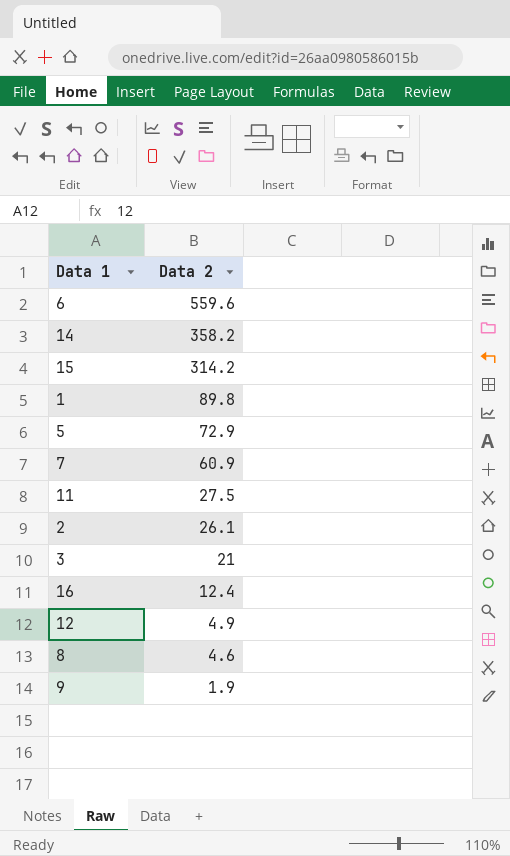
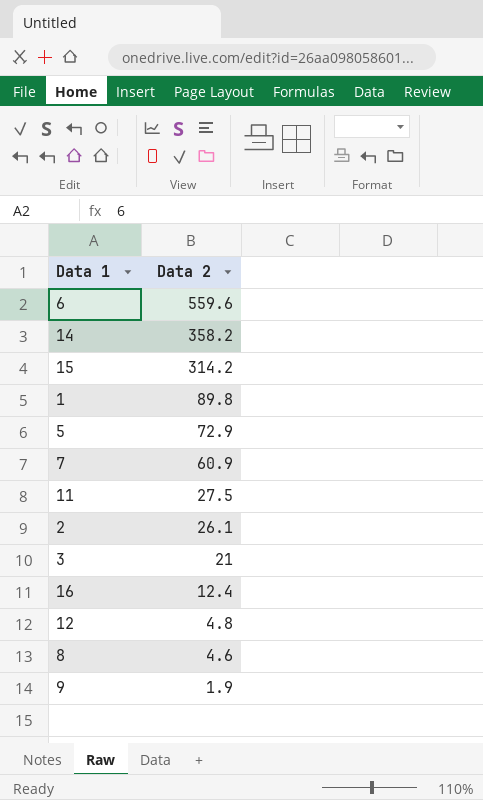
12 | Data 2: 4.9 -> 4.8

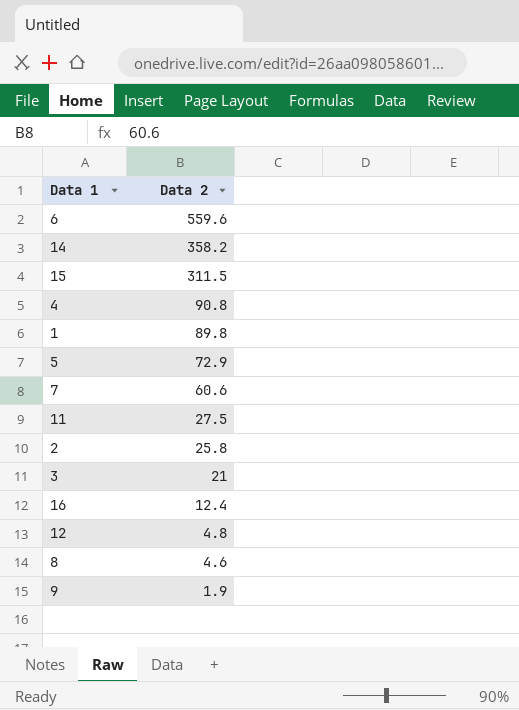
15 | Data 2: 314.2 -> 311.5
row 4: none -> 90.8
7 | Data 2: 60.9 -> 60.6
2 | Data 2: 26.1 -> 25.8

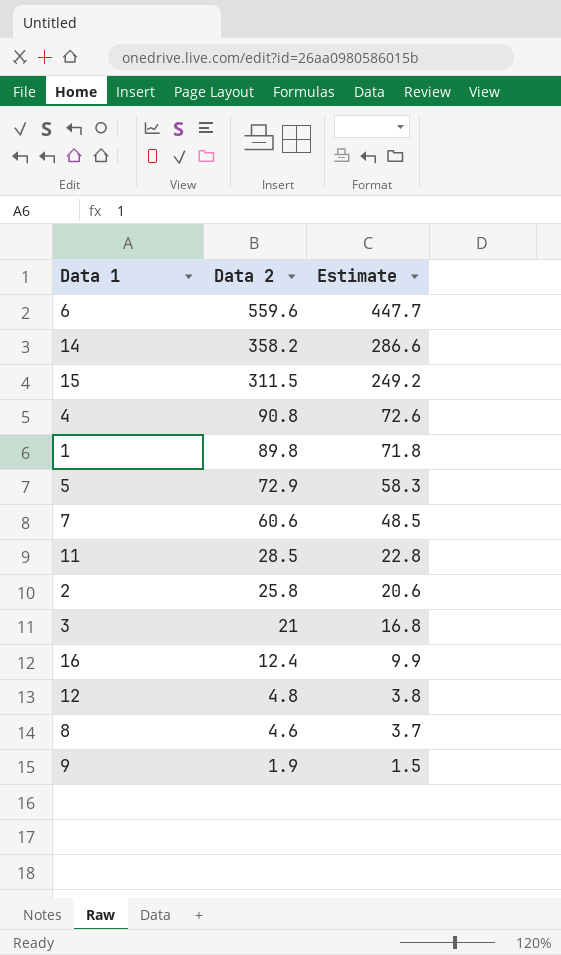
column Estimate | formula: none -> [Data 2] * 0.8
11 | Data 2: 27.5 -> 28.5

